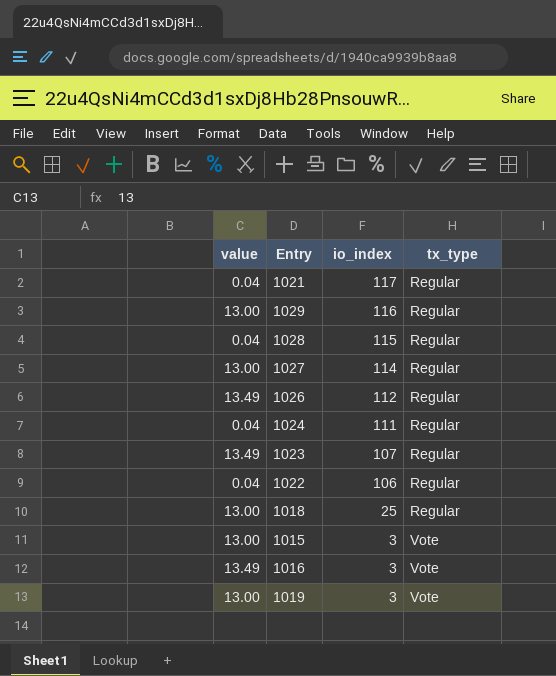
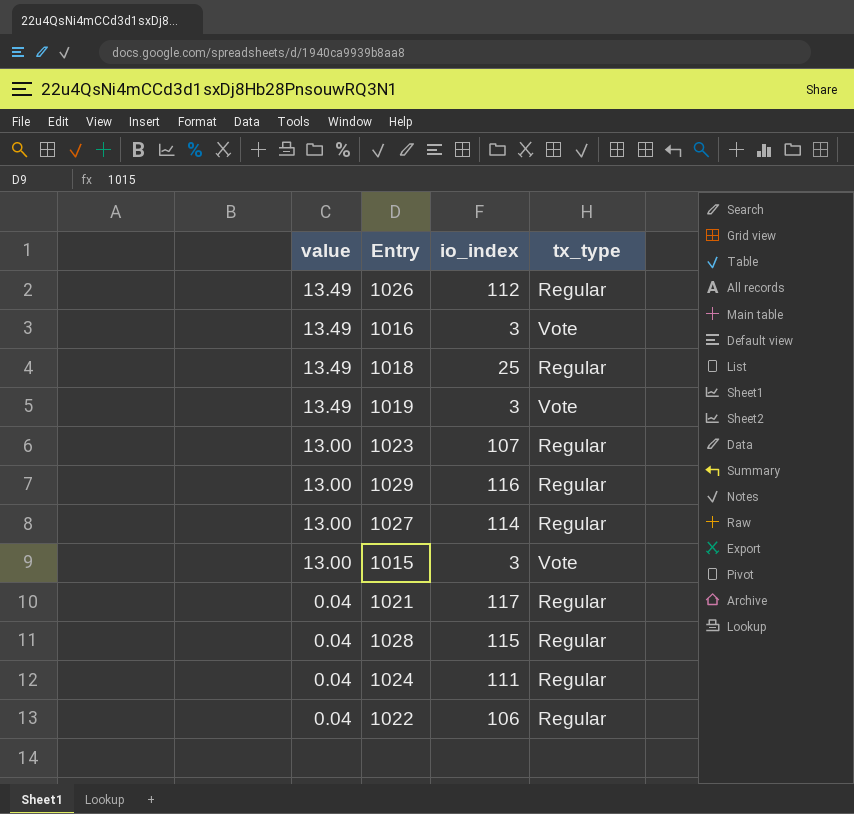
row order: io_index descending -> value descending
1018 | value: 13.00 -> 13.49
1019 | value: 13.00 -> 13.49
1023 | value: 13.49 -> 13.00

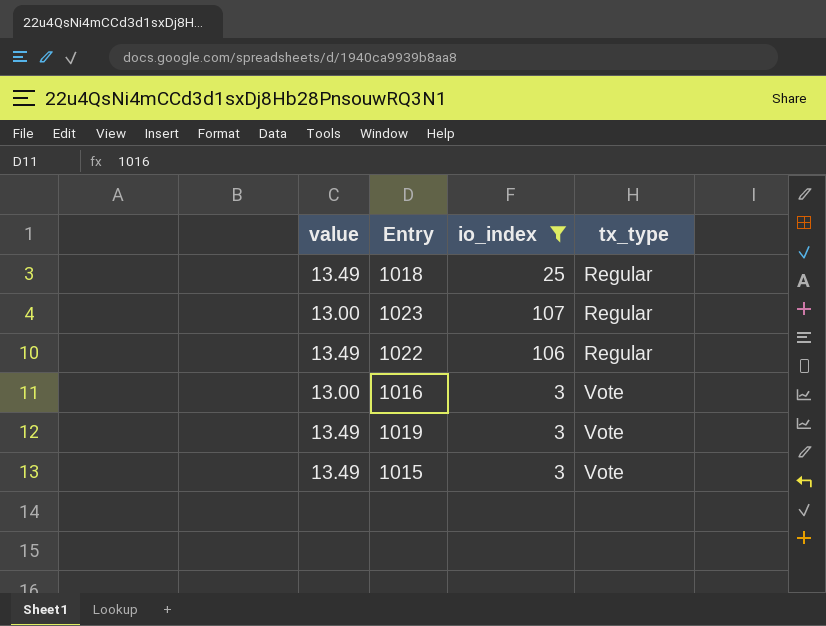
filter: none -> io_index <= 107
row order: value descending -> tx_type ascending
1022 | value: 0.04 -> 13.49
1016 | value: 13.49 -> 13.00
1015 | value: 13.00 -> 13.49

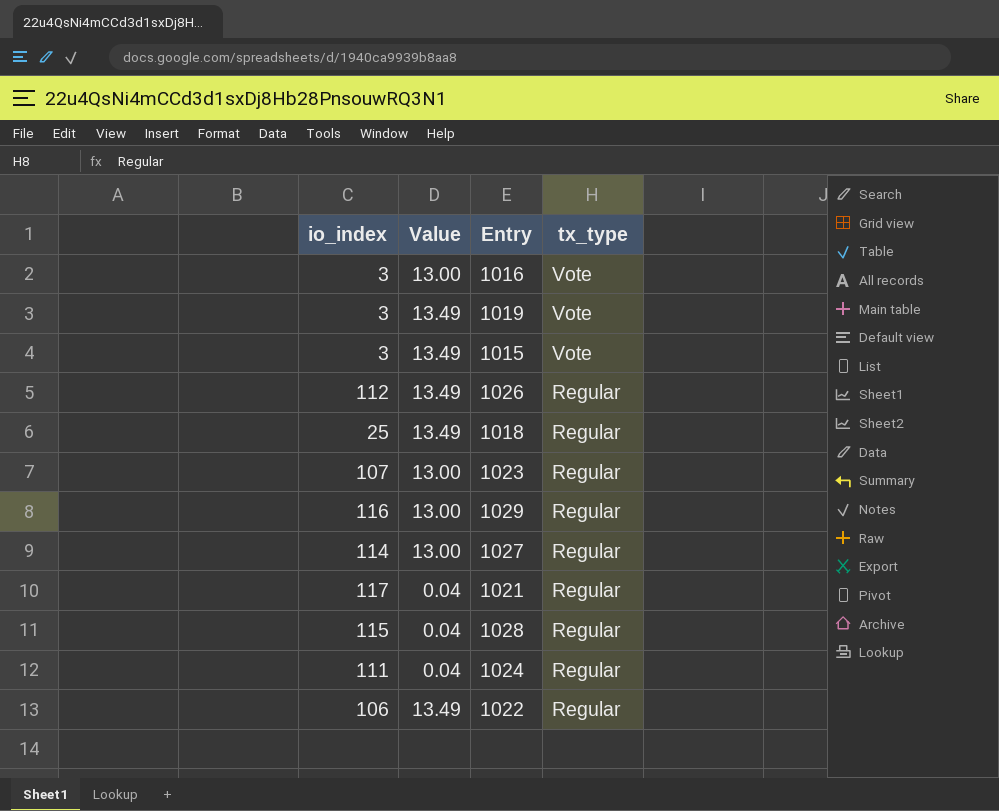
filter: io_index <= 107 -> none
row order: tx_type ascending -> tx_type descending
column io_index | position: 3 -> 1
column name: value -> Value

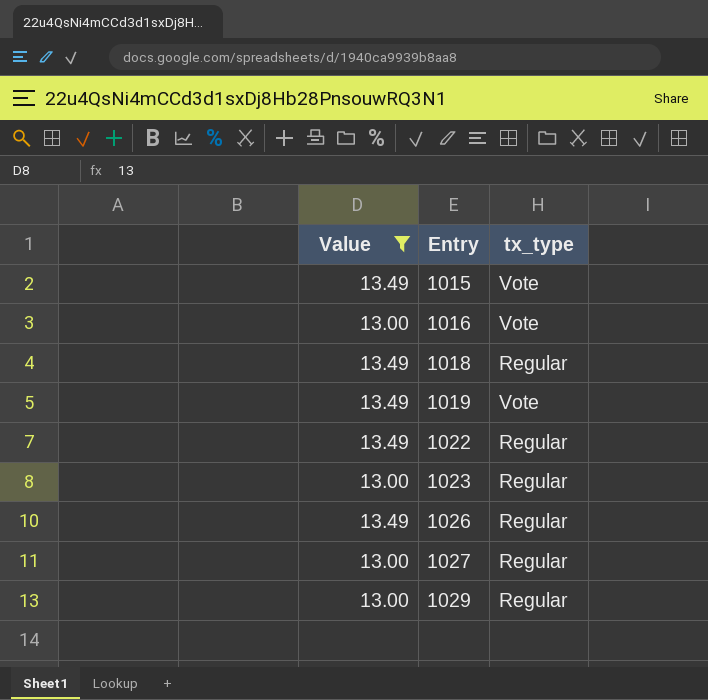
filter: none -> Value != 0.04
row order: tx_type descending -> Entry ascending
column io_index | position: 1 -> none

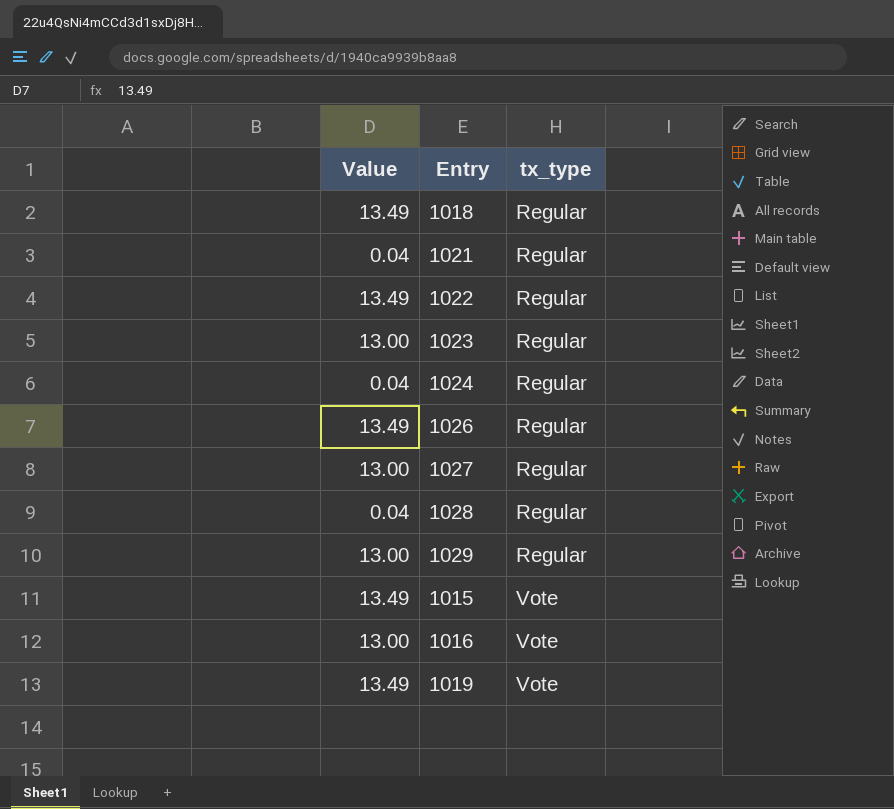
filter: Value != 0.04 -> none
row order: Entry ascending -> tx_type ascending

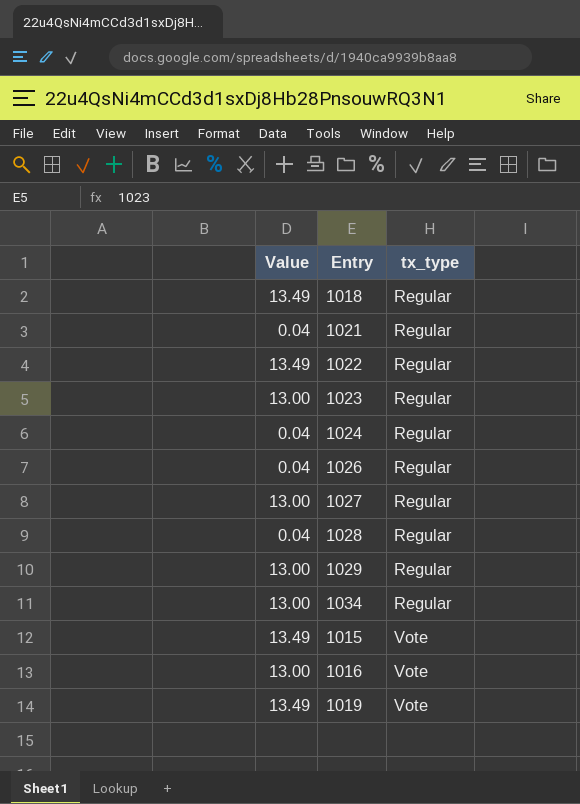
1026 | Value: 13.49 -> 0.04
row 1034: none -> 13.00 | Regular

